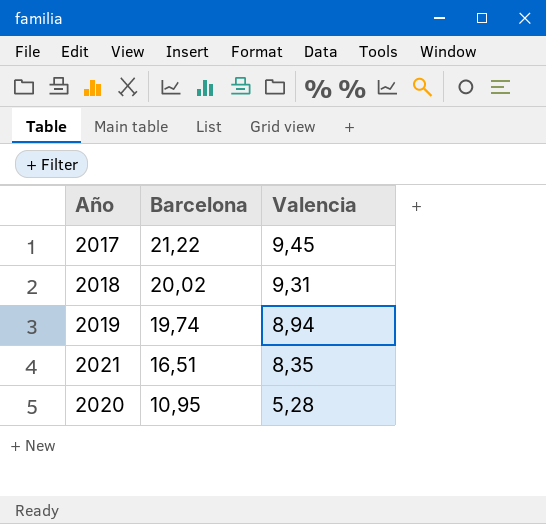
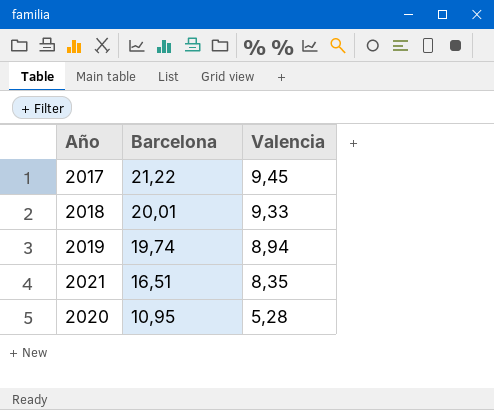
2018 | Barcelona: 20,02 -> 20,01
2018 | Valencia: 9,31 -> 9,33

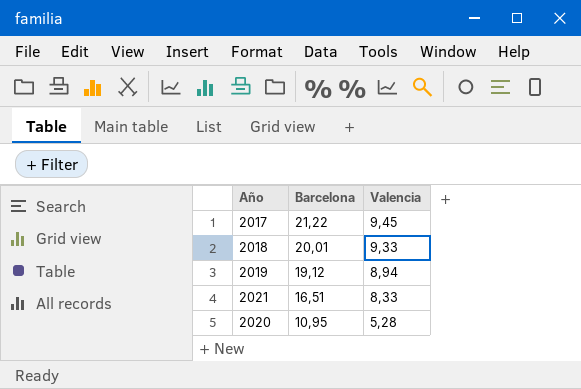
2019 | Barcelona: 19,74 -> 19,12
2021 | Valencia: 8,35 -> 8,33

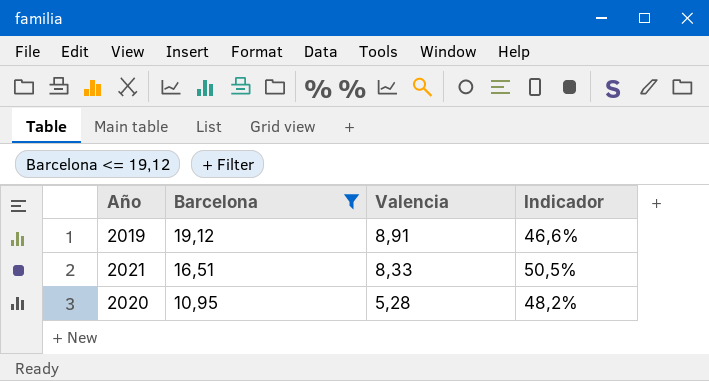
filter: none -> Barcelona <= 19,12
column Indicador | formula: none -> [Valencia] / [Barcelona]
2019 | Valencia: 8,94 -> 8,91

